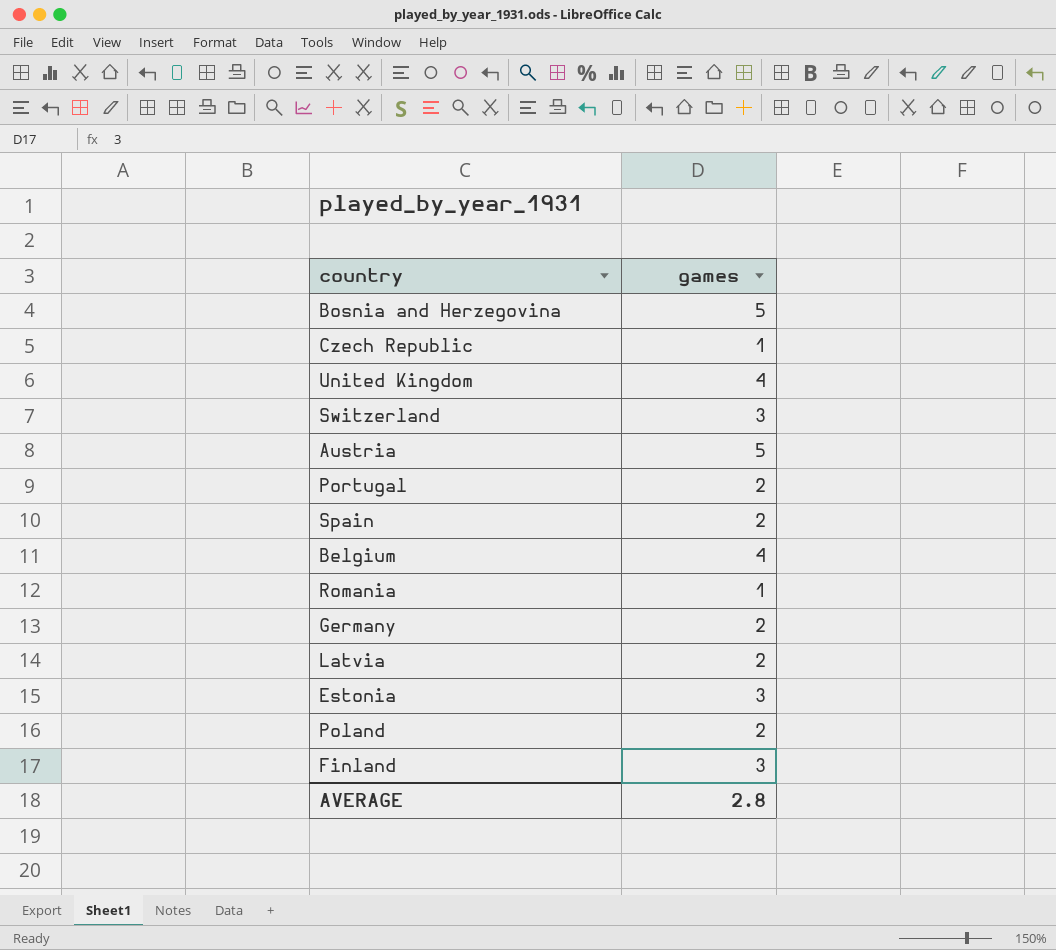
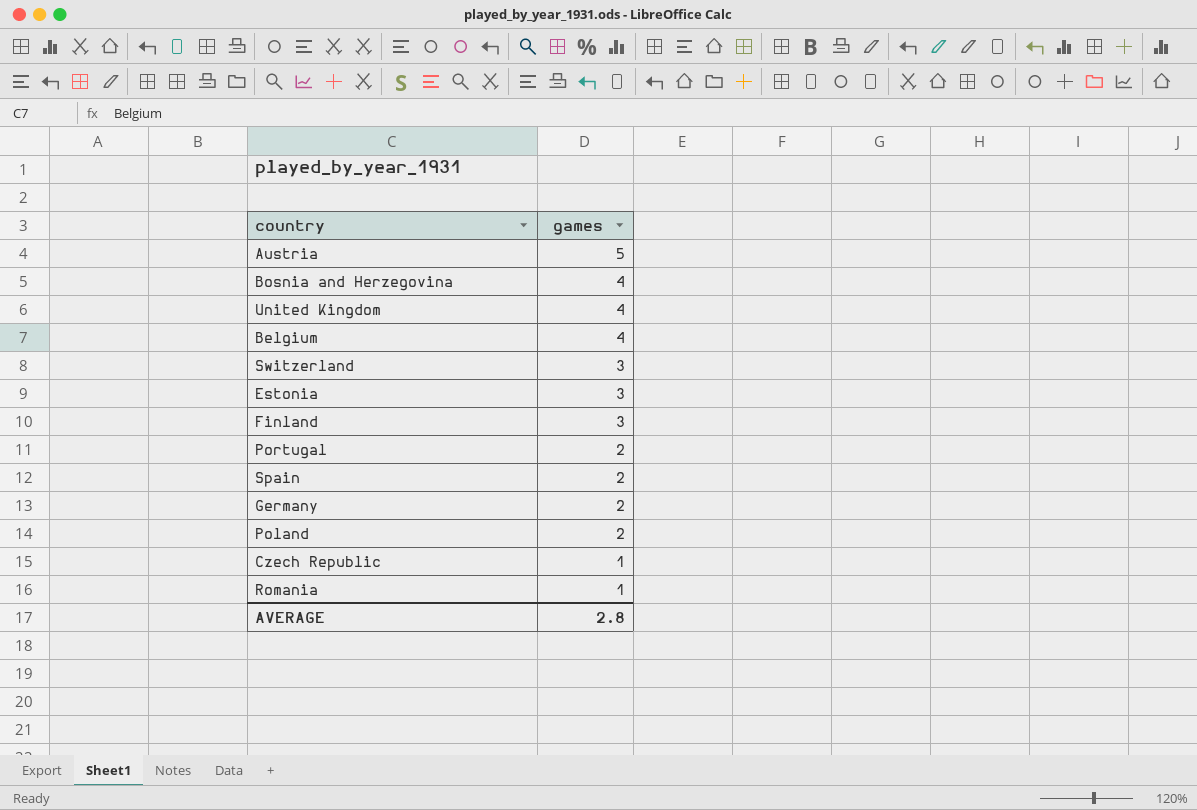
row order: none -> games descending
row Latvia: 2 -> none
Bosnia and Herzegovina | games: 5 -> 4

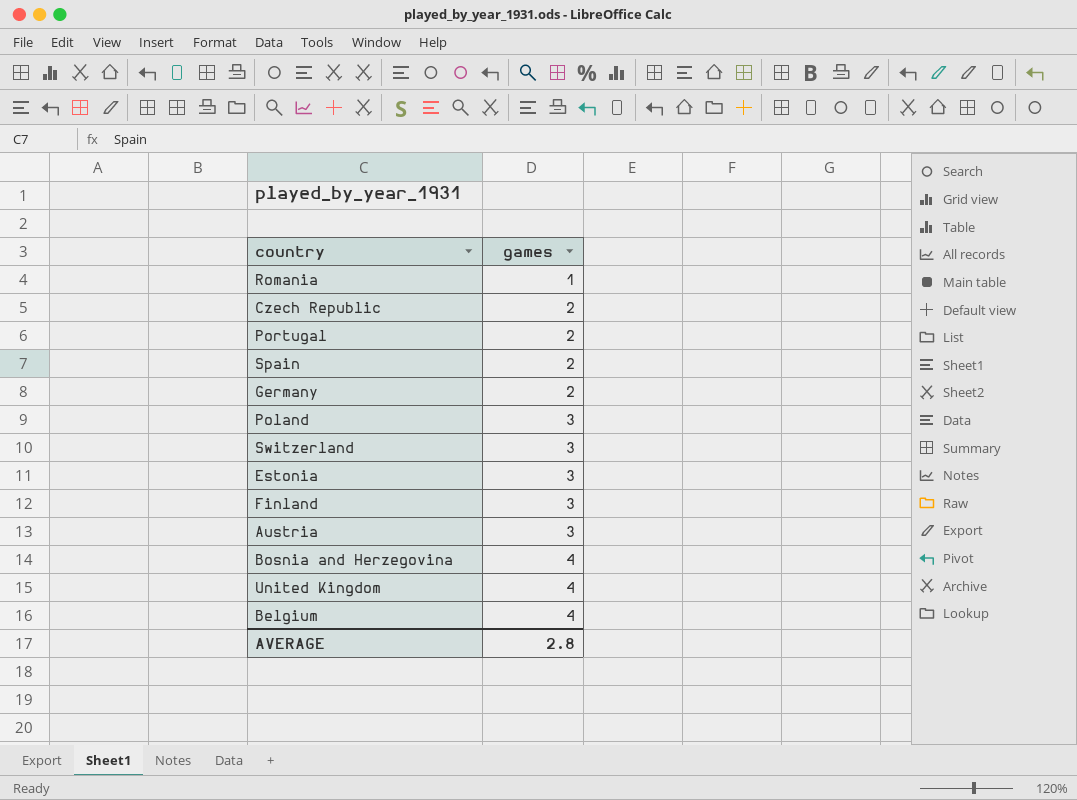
row order: games descending -> games ascending
Czech Republic | games: 1 -> 2
Poland | games: 2 -> 3
Austria | games: 5 -> 3

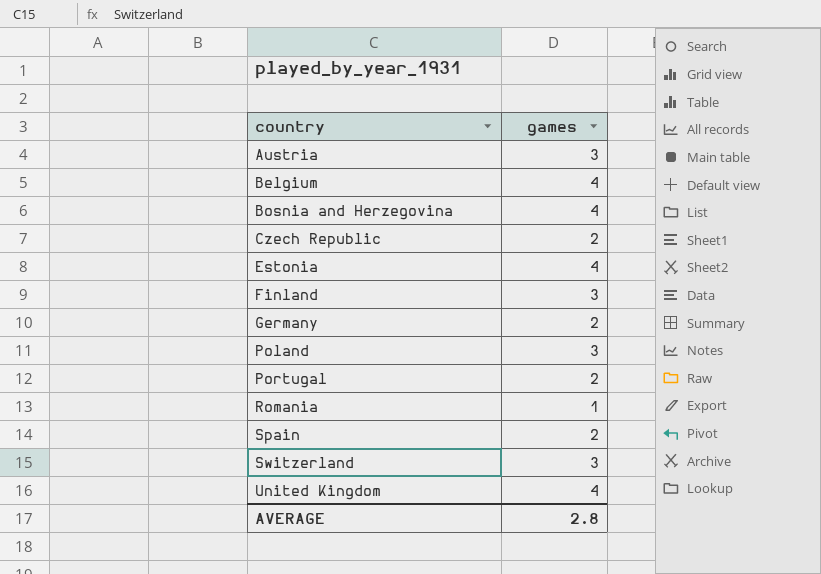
row order: games ascending -> country ascending
Estonia | games: 3 -> 4

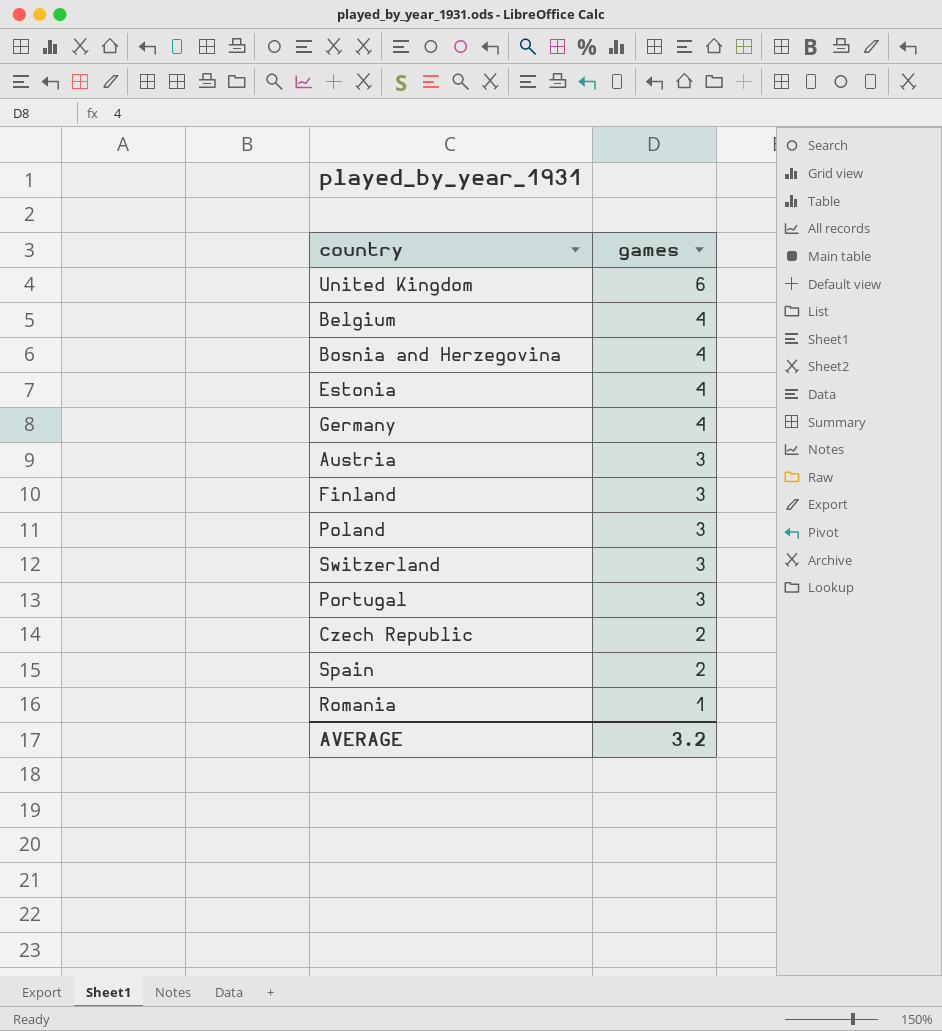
row order: country ascending -> games descending
United Kingdom | games: 4 -> 6
Germany | games: 2 -> 4
Portugal | games: 2 -> 3
AVERAGE | games: 2.8 -> 3.2

